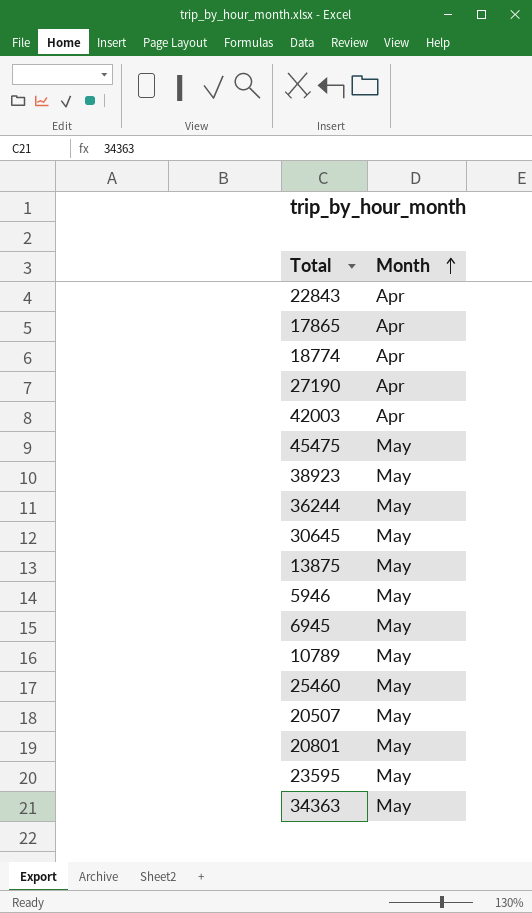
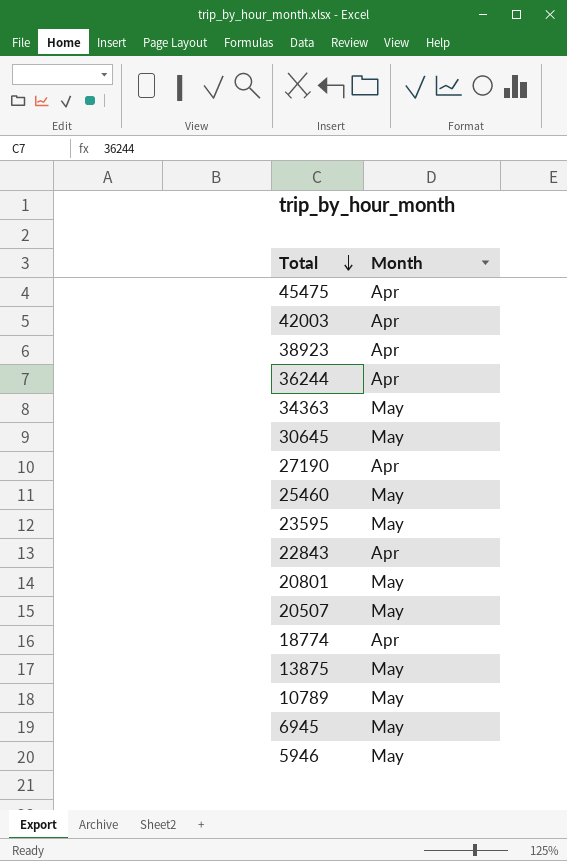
row order: Month ascending -> Total descending
row 17865: Apr -> none
45475 | Month: May -> Apr
38923 | Month: May -> Apr
36244 | Month: May -> Apr

